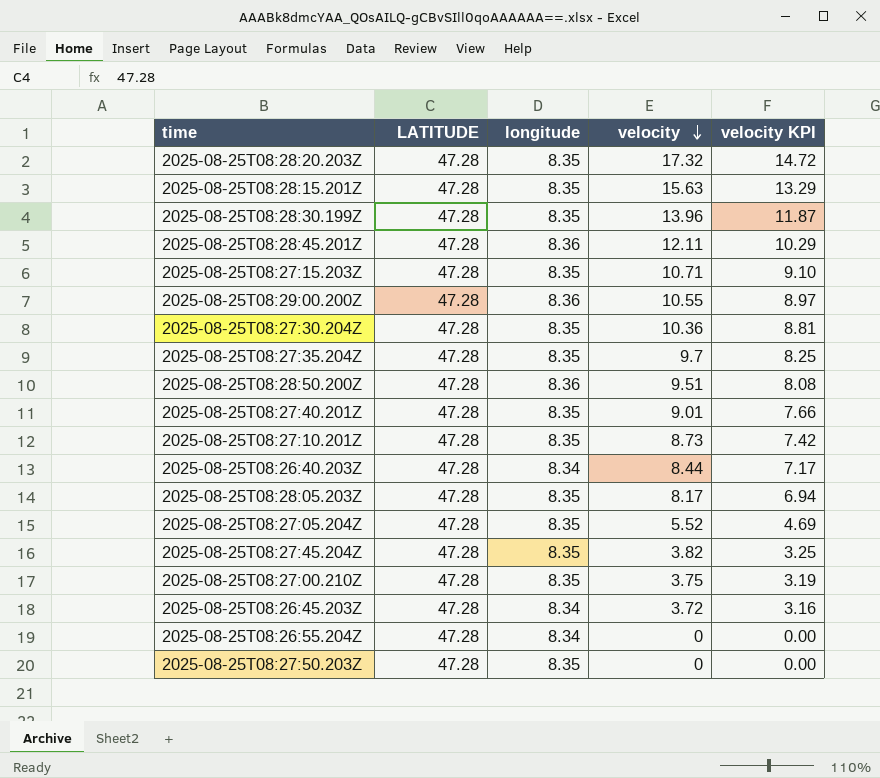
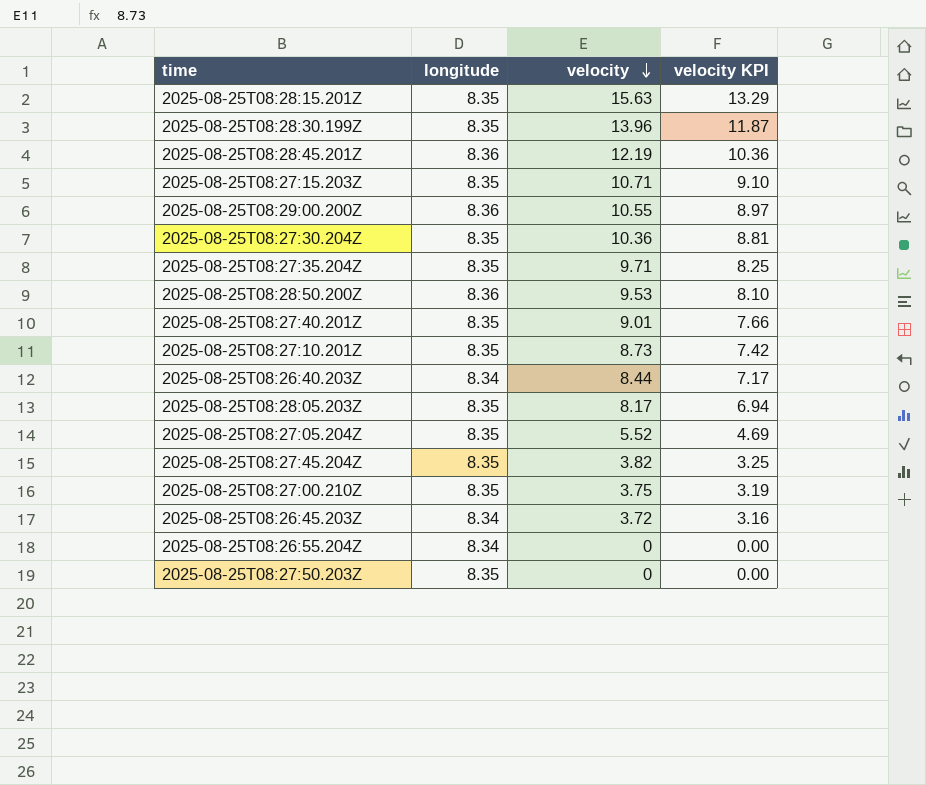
column LATITUDE | position: 2 -> none
row 2025-08-25T08:28:20.203Z: 47.28 | 8.35 | 17.32 | 14.72 -> none
2025-08-25T08:28:45.201Z | velocity: 12.11 -> 12.19
2025-08-25T08:28:45.201Z | velocity KPI: 10.29 -> 10.36
2025-08-25T08:27:35.204Z | velocity: 9.7 -> 9.71
2025-08-25T08:28:50.200Z | velocity: 9.51 -> 9.53
2025-08-25T08:28:50.200Z | velocity KPI: 8.08 -> 8.10

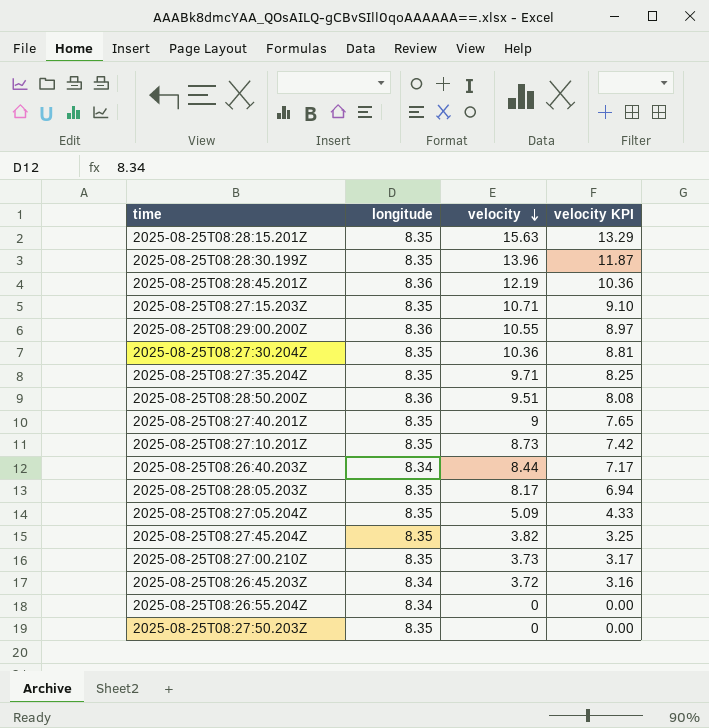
2025-08-25T08:28:50.200Z | velocity: 9.53 -> 9.51
2025-08-25T08:28:50.200Z | velocity KPI: 8.10 -> 8.08
2025-08-25T08:27:40.201Z | velocity: 9.01 -> 9
2025-08-25T08:27:40.201Z | velocity KPI: 7.66 -> 7.65
2025-08-25T08:27:05.204Z | velocity: 5.52 -> 5.09
2025-08-25T08:27:05.204Z | velocity KPI: 4.69 -> 4.33
2025-08-25T08:27:00.210Z | velocity: 3.75 -> 3.73
2025-08-25T08:27:00.210Z | velocity KPI: 3.19 -> 3.17

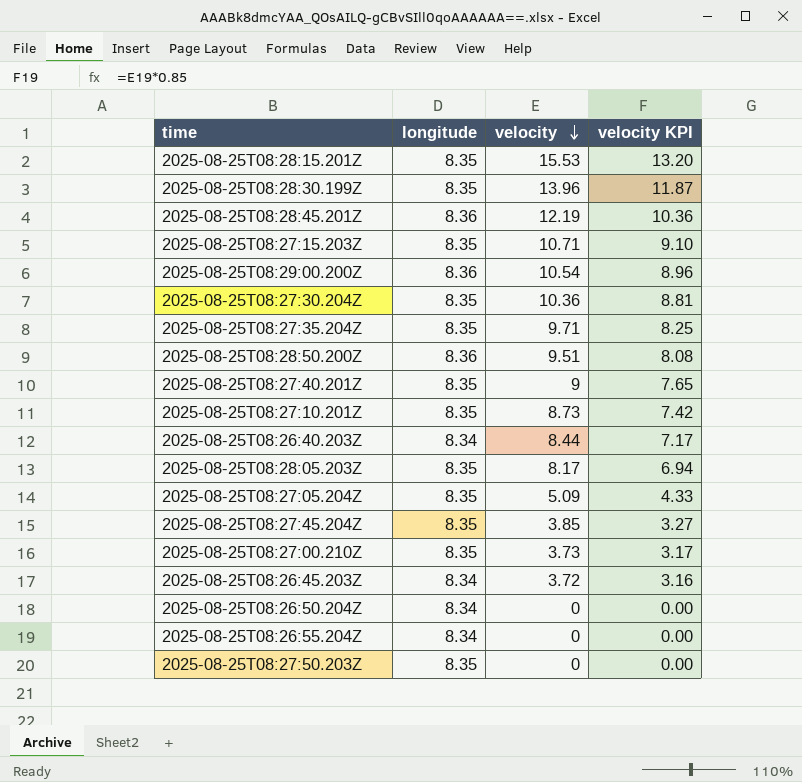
2025-08-25T08:28:15.201Z | velocity: 15.63 -> 15.53
2025-08-25T08:28:15.201Z | velocity KPI: 13.29 -> 13.20
2025-08-25T08:29:00.200Z | velocity: 10.55 -> 10.54
2025-08-25T08:29:00.200Z | velocity KPI: 8.97 -> 8.96
2025-08-25T08:27:45.204Z | velocity: 3.82 -> 3.85
2025-08-25T08:27:45.204Z | velocity KPI: 3.25 -> 3.27
row 2025-08-25T08:26:50.204Z: none -> 8.34 | 0 | 0.00

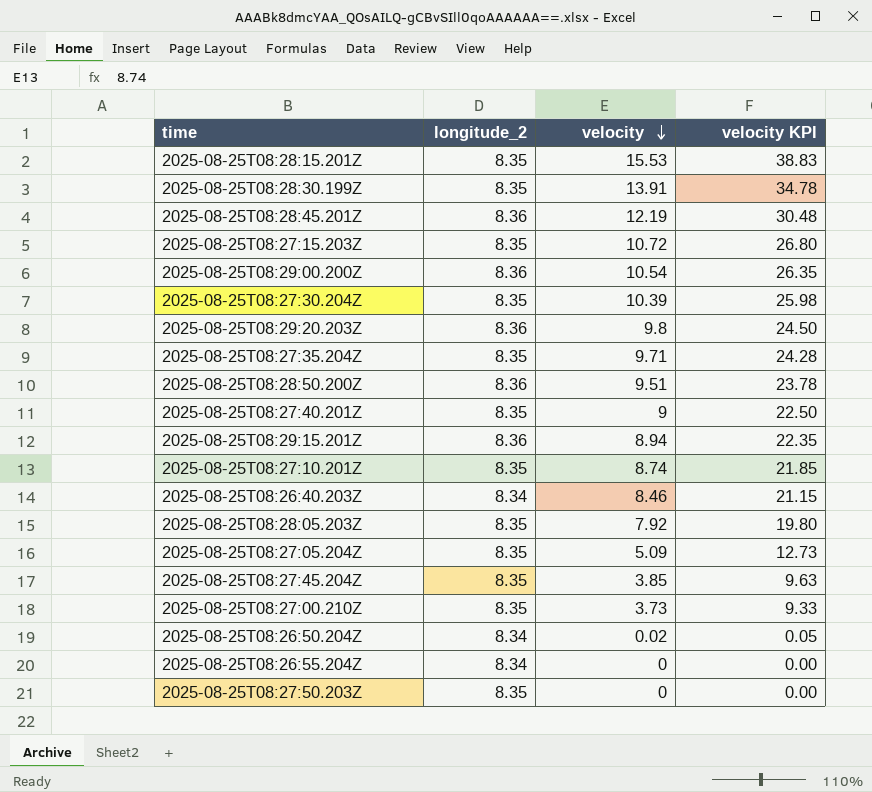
column name: longitude -> longitude_2
column velocity KPI | formula: [velocity] * 0.85 -> [velocity] * 2.5
row 2025-08-25T08:26:45.203Z: 8.34 | 3.72 | 3.16 -> none
2025-08-25T08:28:30.199Z | velocity: 13.96 -> 13.91
2025-08-25T08:27:15.203Z | velocity: 10.71 -> 10.72
2025-08-25T08:27:30.204Z | velocity: 10.36 -> 10.39
row 2025-08-25T08:29:20.203Z: none -> 8.36 | 9.8 | 24.50
row 2025-08-25T08:29:15.201Z: none -> 8.36 | 8.94 | 22.35
2025-08-25T08:27:10.201Z | velocity: 8.73 -> 8.74
2025-08-25T08:26:40.203Z | velocity: 8.44 -> 8.46
2025-08-25T08:28:05.203Z | velocity: 8.17 -> 7.92
2025-08-25T08:26:50.204Z | velocity: 0 -> 0.02

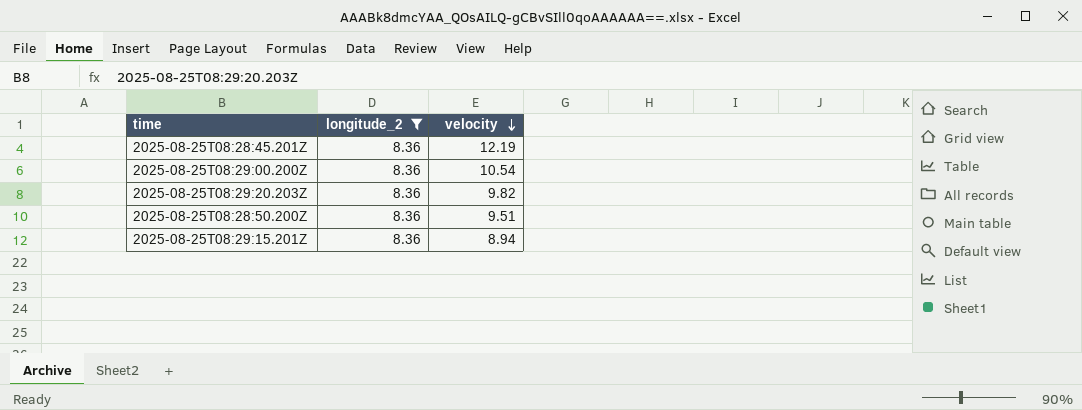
filter: none -> longitude_2 = 8.36
column velocity KPI | formula: [velocity] * 2.5 -> none
2025-08-25T08:29:20.203Z | velocity: 9.8 -> 9.82

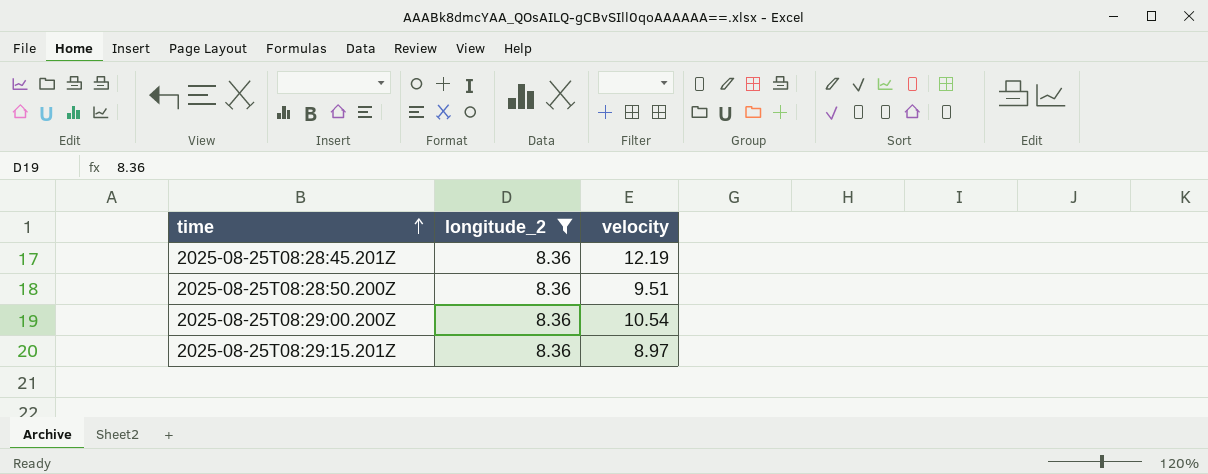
row order: velocity descending -> time ascending
row 2025-08-25T08:29:20.203Z: 8.36 | 9.82 -> none
2025-08-25T08:29:15.201Z | velocity: 8.94 -> 8.97

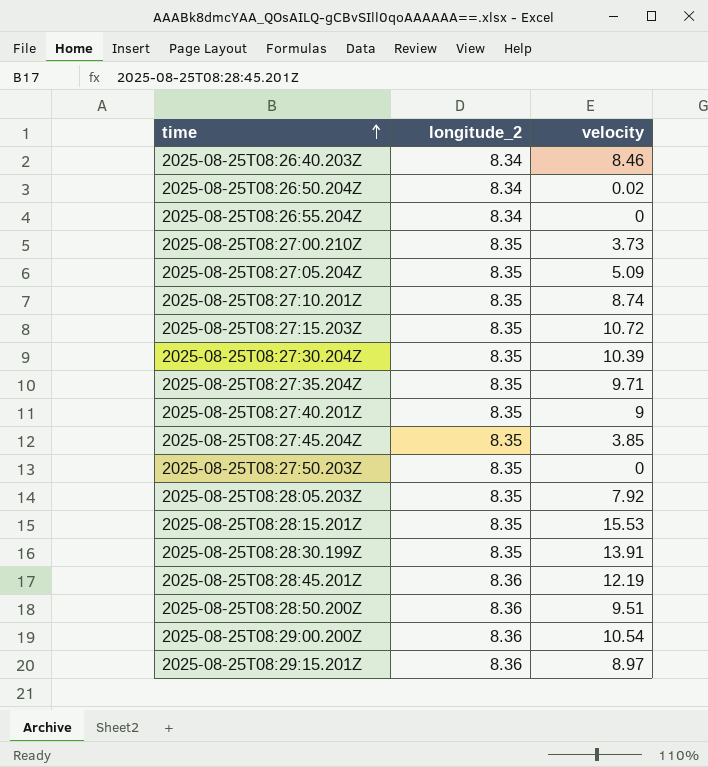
filter: longitude_2 = 8.36 -> none

